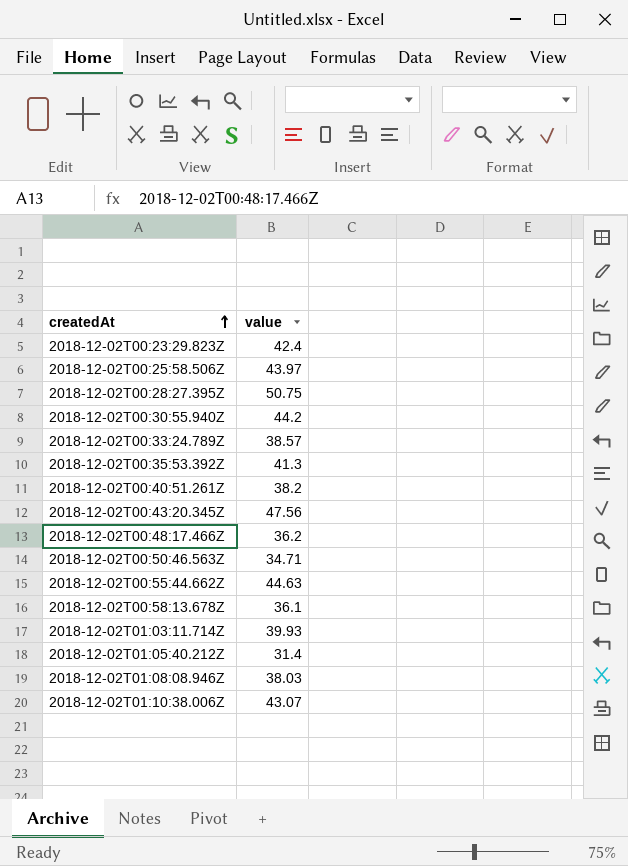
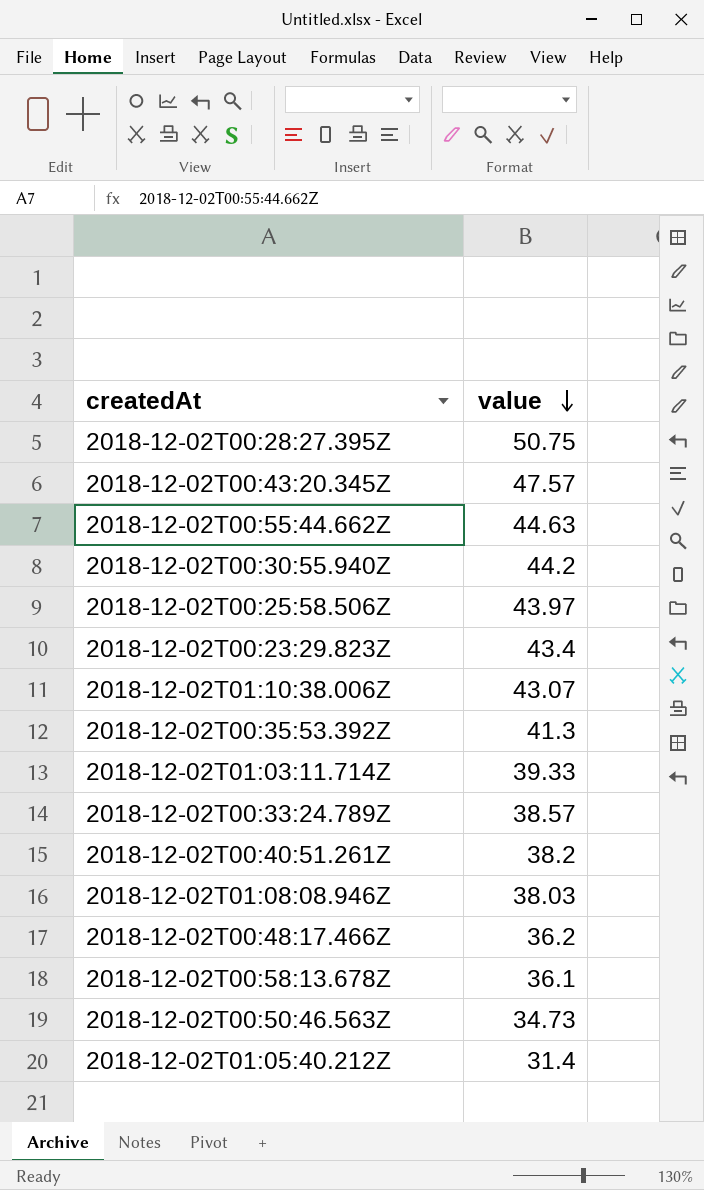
row order: createdAt ascending -> value descending
2018-12-02T00:43:20.345Z | value: 47.56 -> 47.57
2018-12-02T00:23:29.823Z | value: 42.4 -> 43.4
2018-12-02T01:03:11.714Z | value: 39.93 -> 39.33
2018-12-02T00:50:46.563Z | value: 34.71 -> 34.73

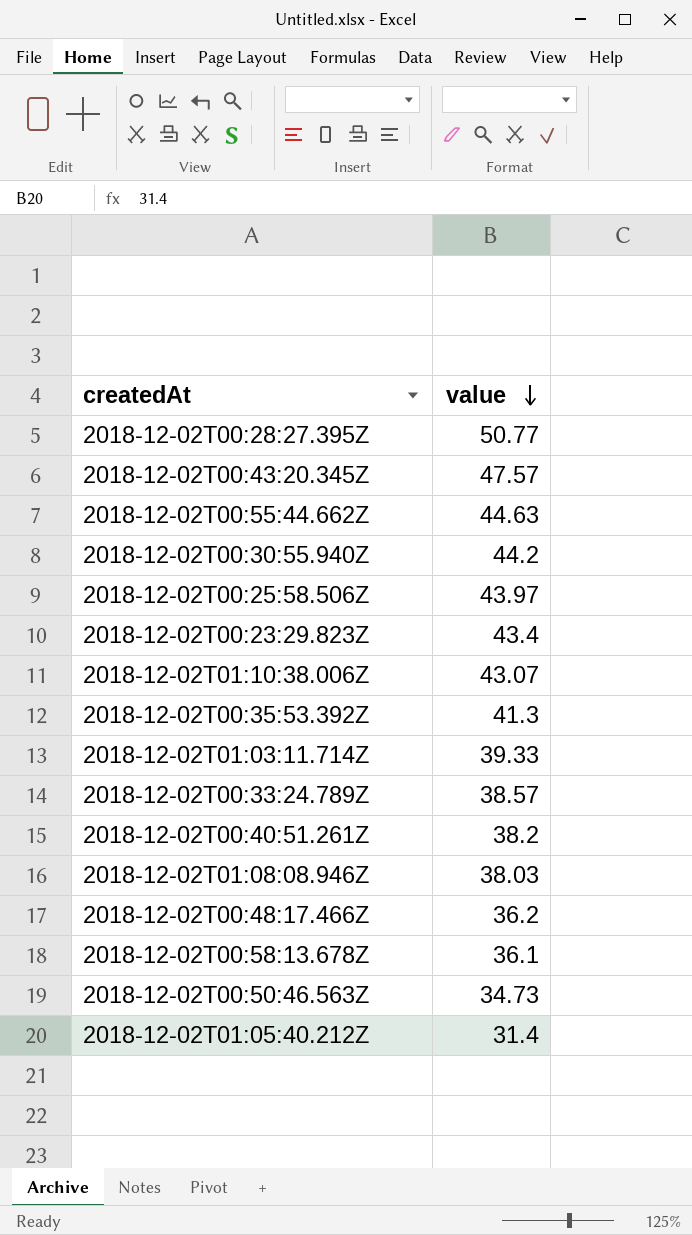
2018-12-02T00:28:27.395Z | value: 50.75 -> 50.77

